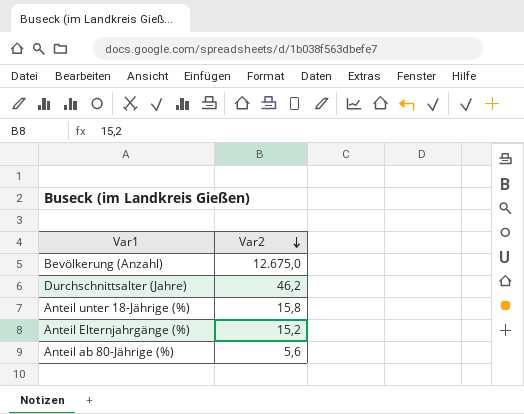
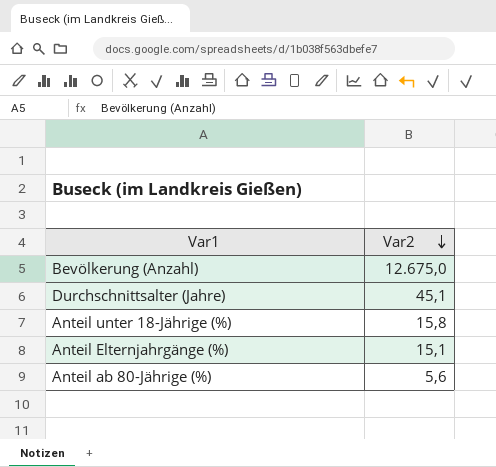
Durchschnittsalter (Jahre) | Var2: 46,2 -> 45,1
Anteil Elternjahrgänge (%) | Var2: 15,2 -> 15,1

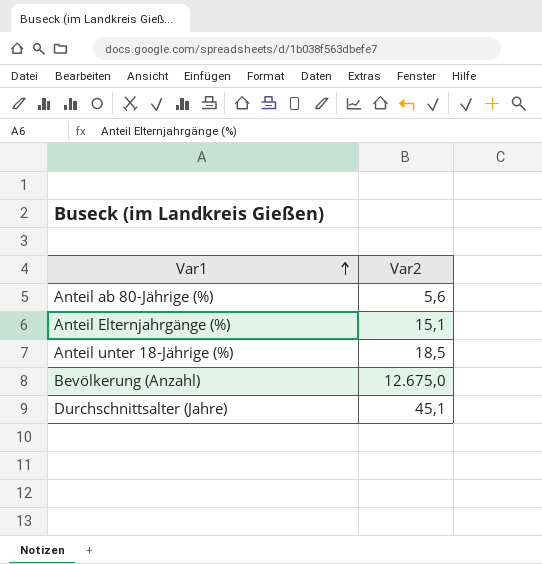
row order: Var2 descending -> Var1 ascending
Anteil unter 18-Jährige (%) | Var2: 15,8 -> 18,5

